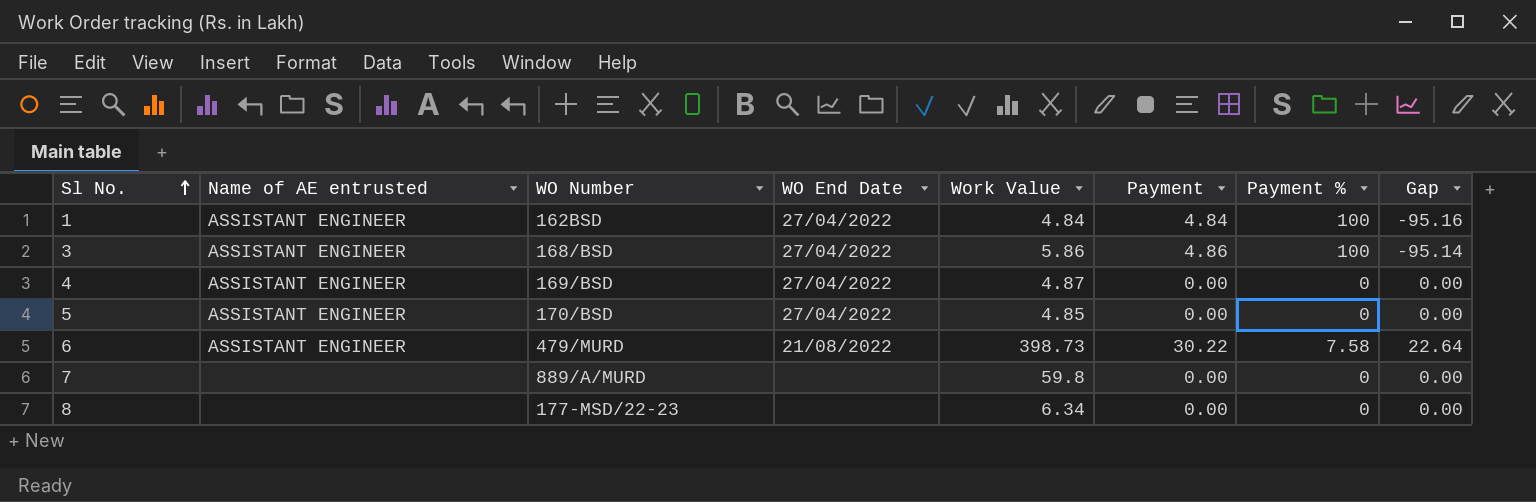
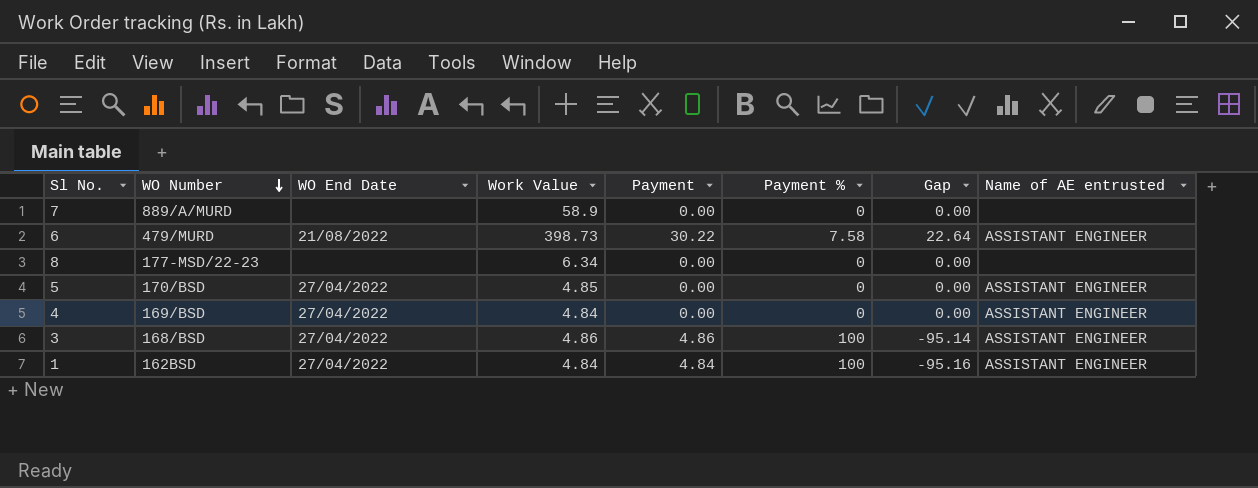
row order: Sl No. ascending -> WO Number descending
column Name of AE entrusted | position: 2 -> 8
7 | Work Value: 59.8 -> 58.9
4 | Work Value: 4.87 -> 4.84
3 | Work Value: 5.86 -> 4.86

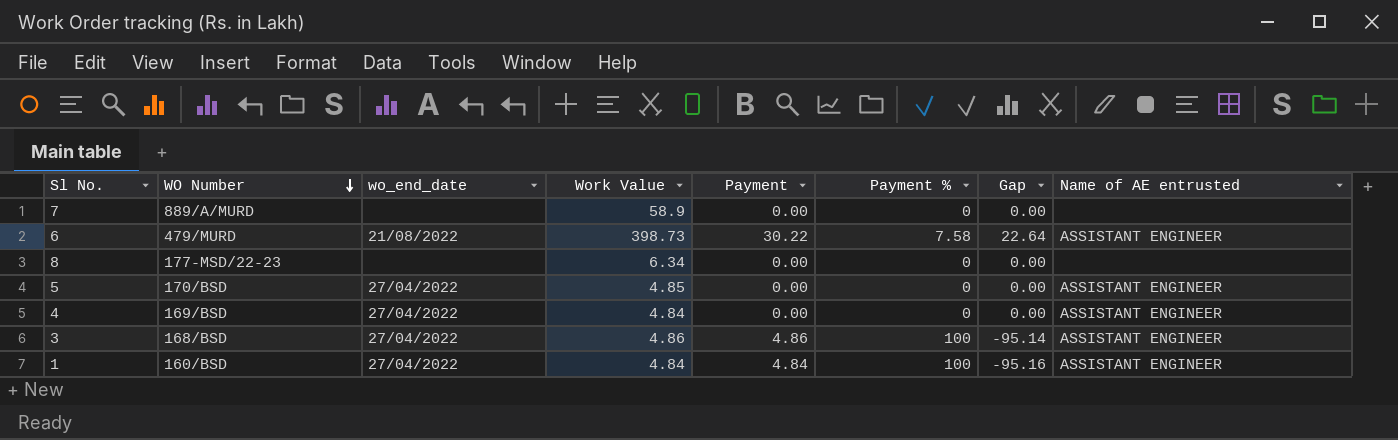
column name: WO End Date -> wo_end_date
1 | WO Number: 162BSD -> 160/BSD

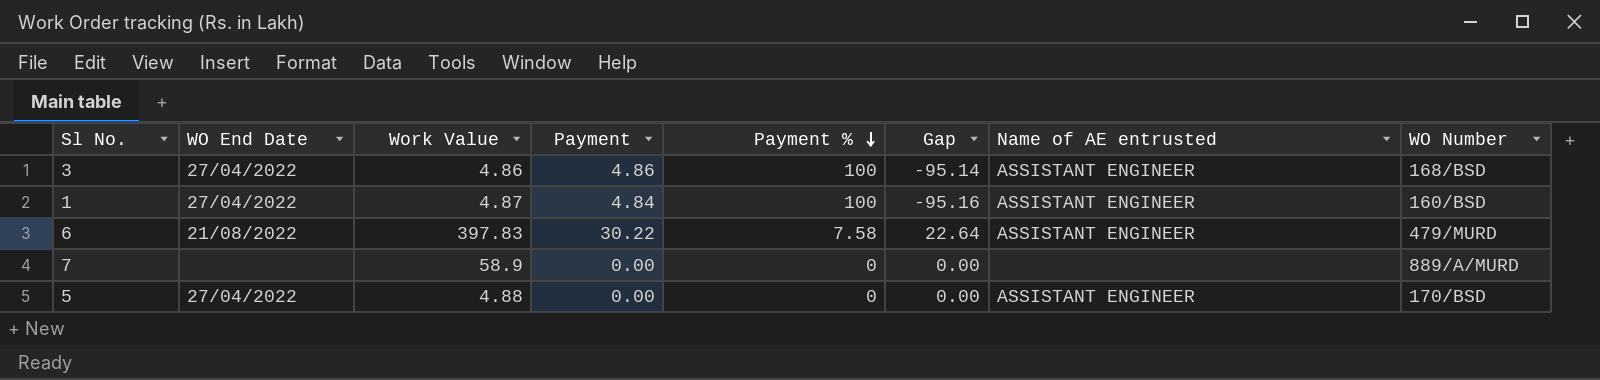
row order: WO Number descending -> Payment % descending
column name: wo_end_date -> WO End Date
column WO Number | position: 2 -> 8
row 8: 177-MSD/22-23 | none | 6.34 | 0.00 | 0 | 0.00 | none -> none
row 4: 169/BSD | 27/04/2022 | 4.84 | 0.00 | 0 | 0.00 | ASSISTANT ENGINEER -> none
1 | Work Value: 4.84 -> 4.87
6 | Work Value: 398.73 -> 397.83
5 | Work Value: 4.85 -> 4.88

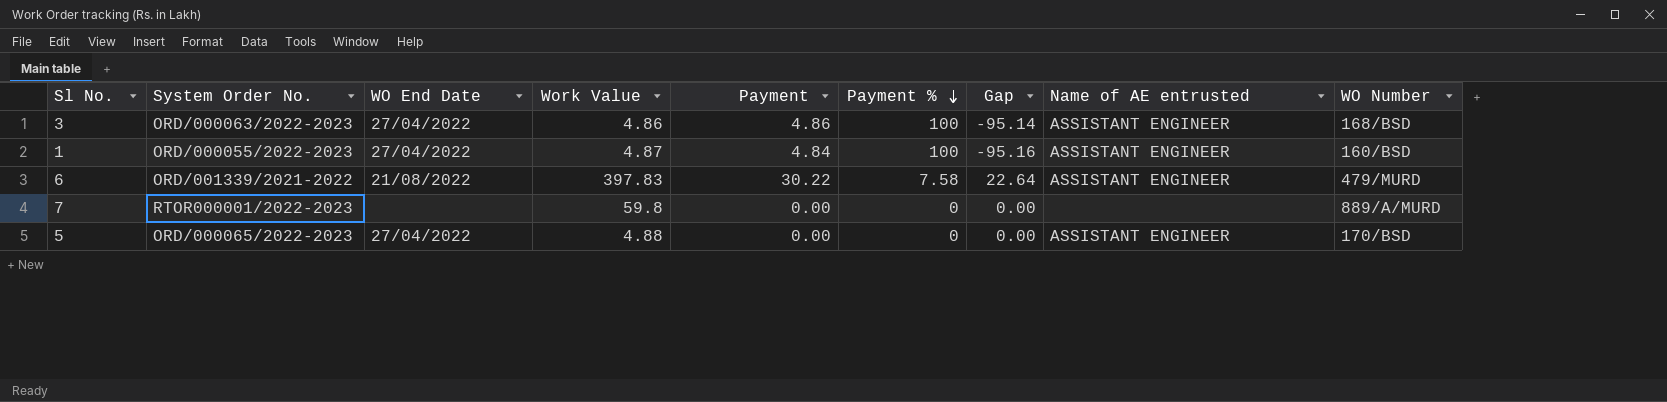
column System Order No. | position: none -> 2
7 | Work Value: 58.9 -> 59.8

